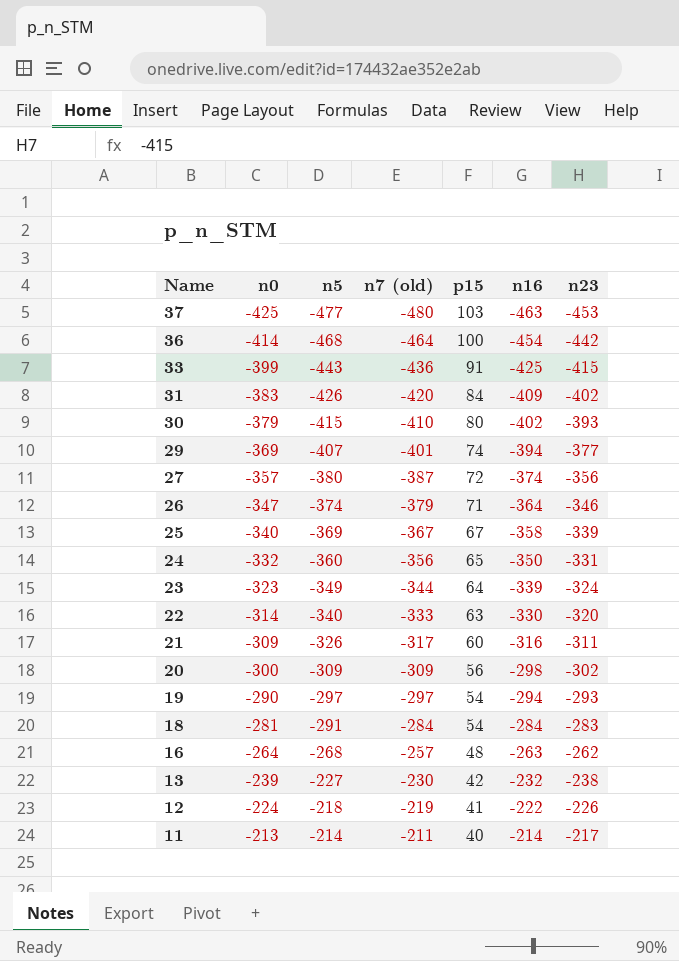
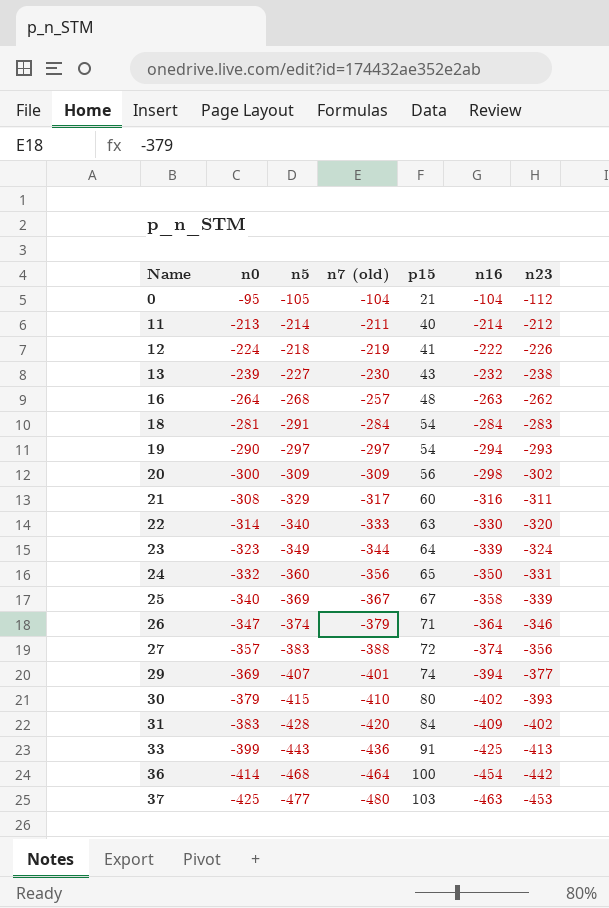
row order: Name descending -> Name ascending
row 0: none -> -95 | -105 | -104 | 21 | -104 | -112
11 | n23: -217 -> -212
13 | p15: 42 -> 43
21 | n0: -309 -> -308
21 | n5: -326 -> -329
27 | n5: -380 -> -383
27 | n7 (old): -387 -> -388
31 | n5: -426 -> -428
33 | n23: -415 -> -413

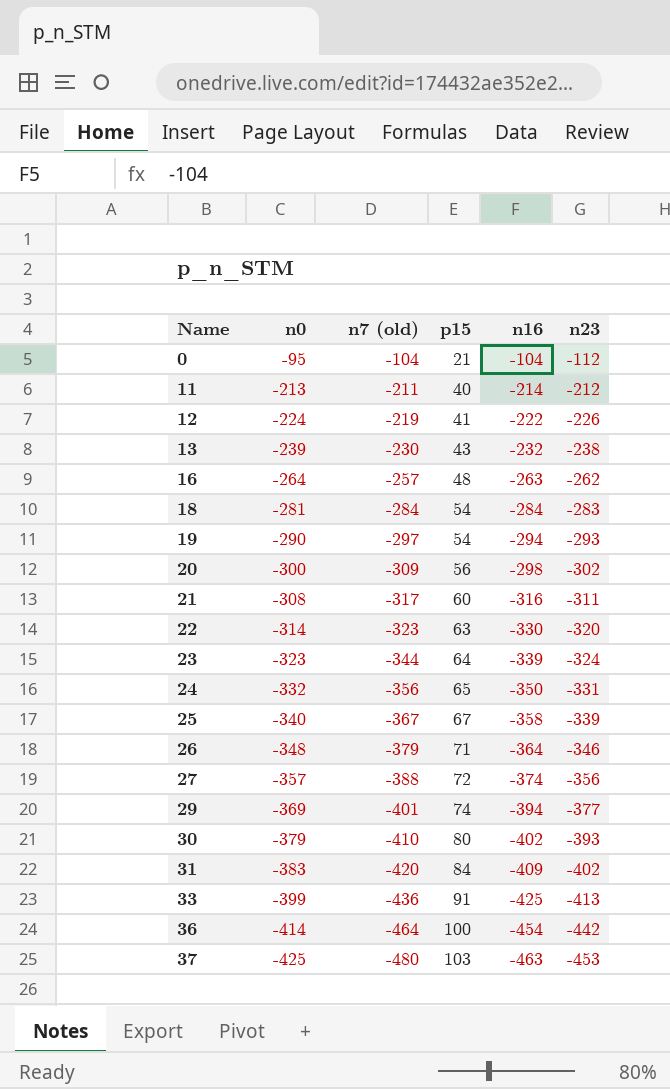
column n5 | position: 3 -> none
22 | n7 (old): -333 -> -323
26 | n0: -347 -> -348

